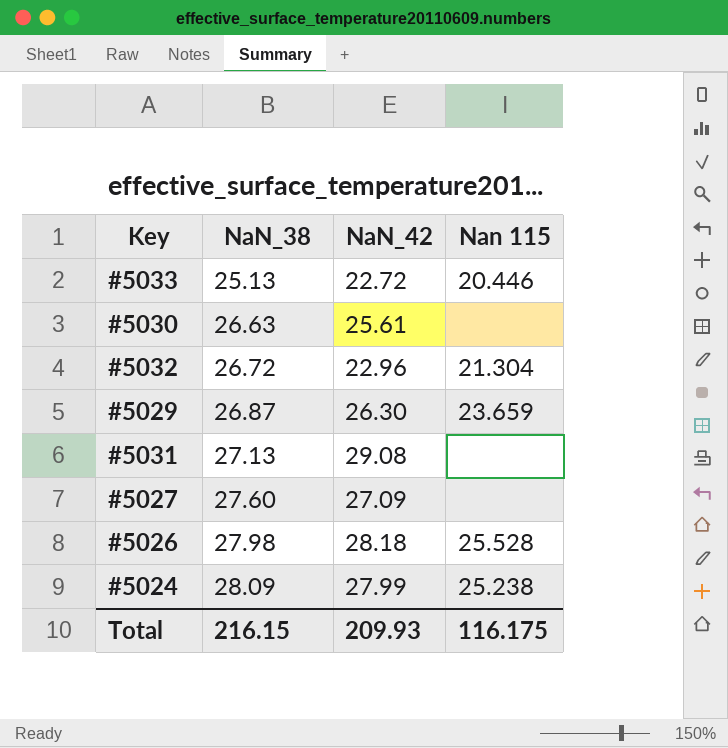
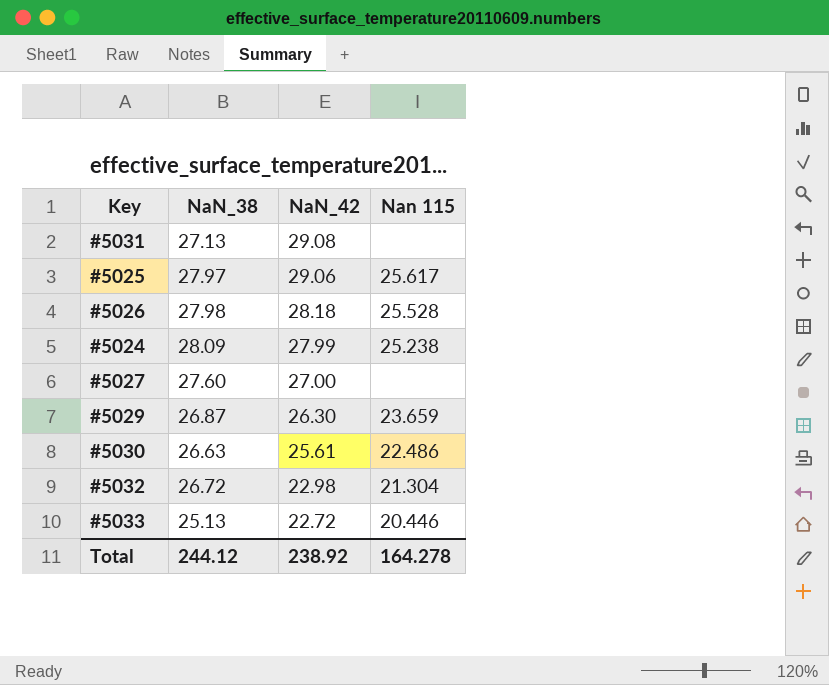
row order: NaN_38 ascending -> NaN_42 descending
row #5025: none -> 27.97 | 29.06 | 25.617
#5027 | NaN_42: 27.09 -> 27.00
#5030 | Nan 115: none -> 22.486
#5032 | NaN_42: 22.96 -> 22.98
Total | NaN_38: 216.15 -> 244.12
Total | NaN_42: 209.93 -> 238.92
Total | Nan 115: 116.175 -> 164.278

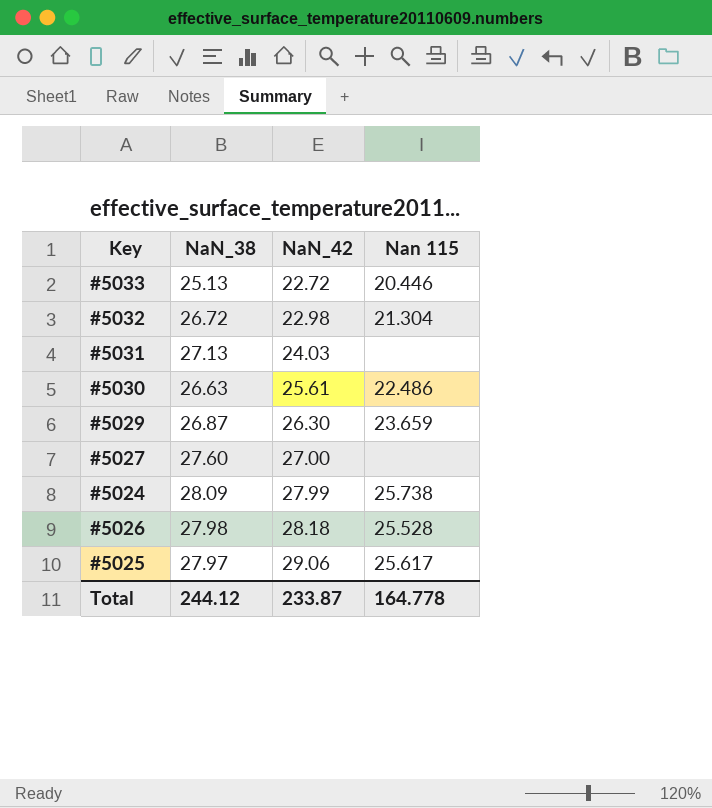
row order: NaN_42 descending -> NaN_42 ascending
#5031 | NaN_42: 29.08 -> 24.03
#5024 | Nan 115: 25.238 -> 25.738
Total | NaN_42: 238.92 -> 233.87
Total | Nan 115: 164.278 -> 164.778

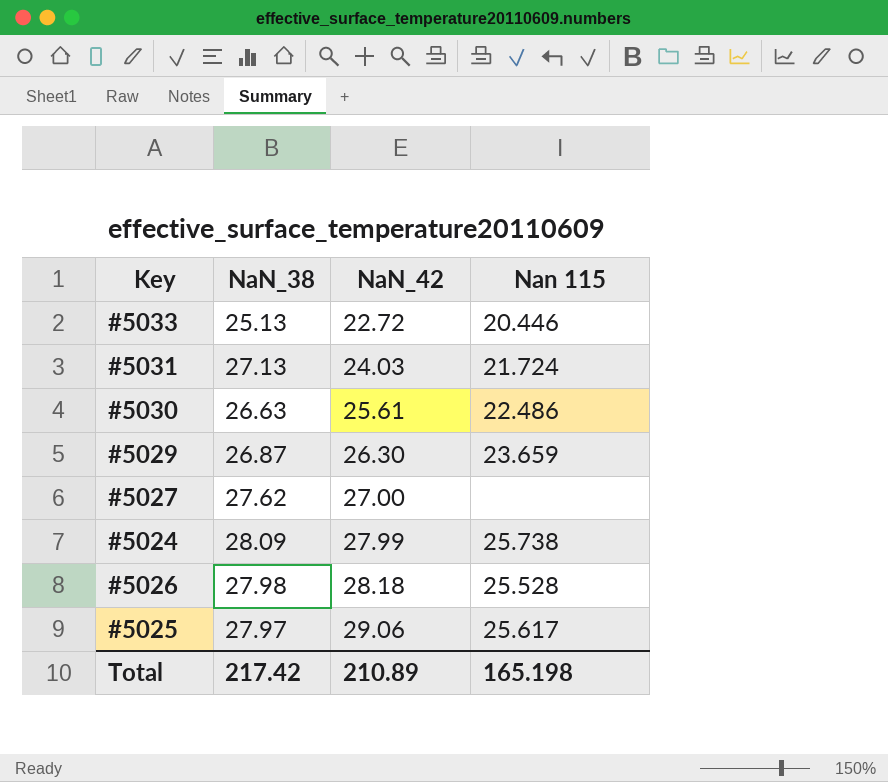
row #5032: 26.72 | 22.98 | 21.304 -> none
#5031 | Nan 115: none -> 21.724
#5027 | NaN_38: 27.60 -> 27.62
Total | NaN_38: 244.12 -> 217.42
Total | NaN_42: 233.87 -> 210.89
Total | Nan 115: 164.778 -> 165.198

